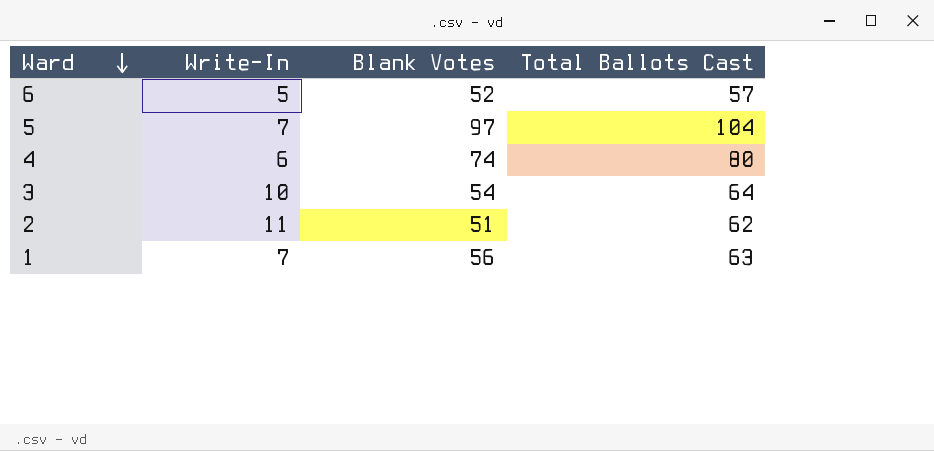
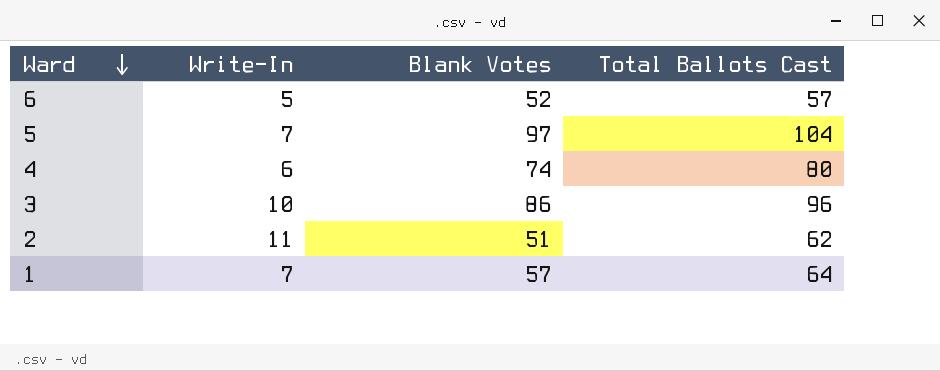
3 | Blank Votes: 54 -> 86
3 | Total Ballots Cast: 64 -> 96
1 | Blank Votes: 56 -> 57
1 | Total Ballots Cast: 63 -> 64

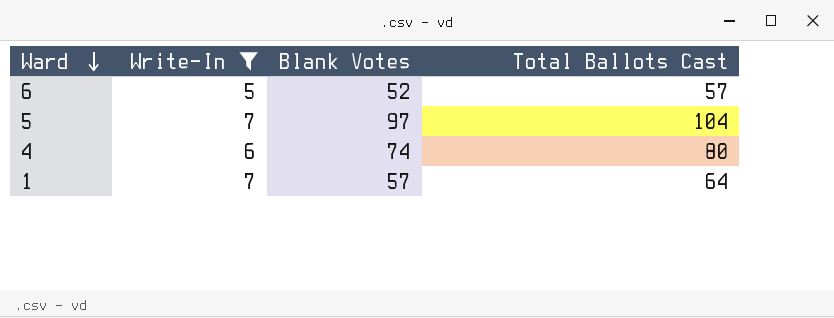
filter: none -> Write-In <= 7

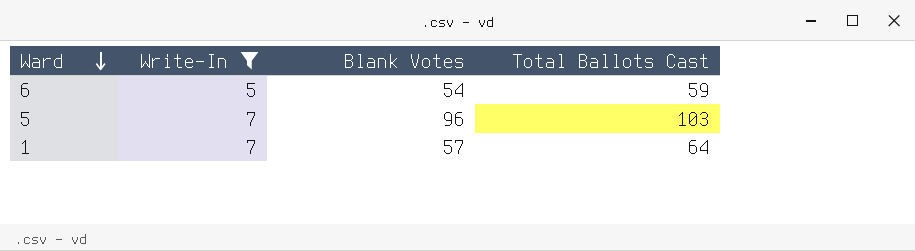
row 4: 6 | 74 | 80 -> none
6 | Blank Votes: 52 -> 54
6 | Total Ballots Cast: 57 -> 59
5 | Blank Votes: 97 -> 96
5 | Total Ballots Cast: 104 -> 103

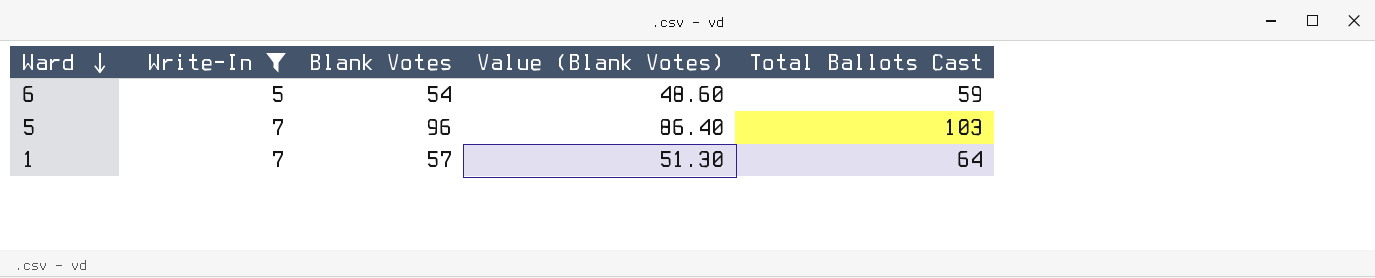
column Value (Blank Votes) | formula: none -> [Blank Votes] * 0.9

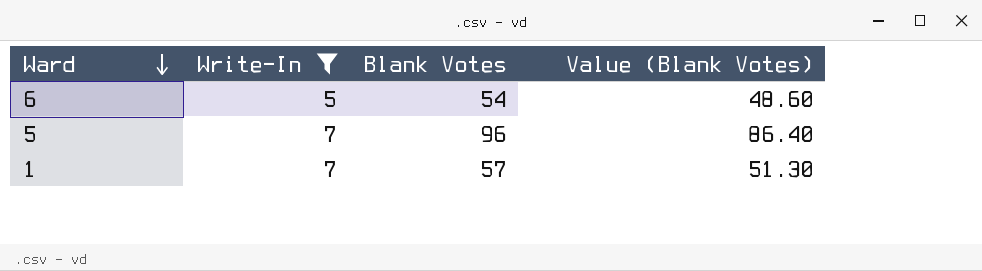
column Total Ballots Cast | formula: [Write-In] + [Blank Votes] -> none

